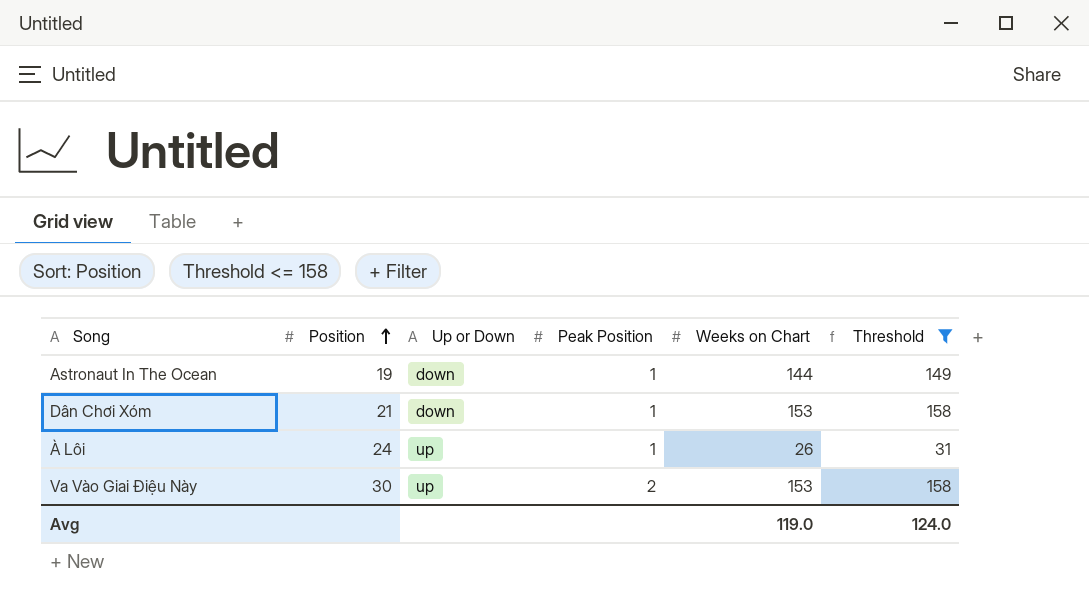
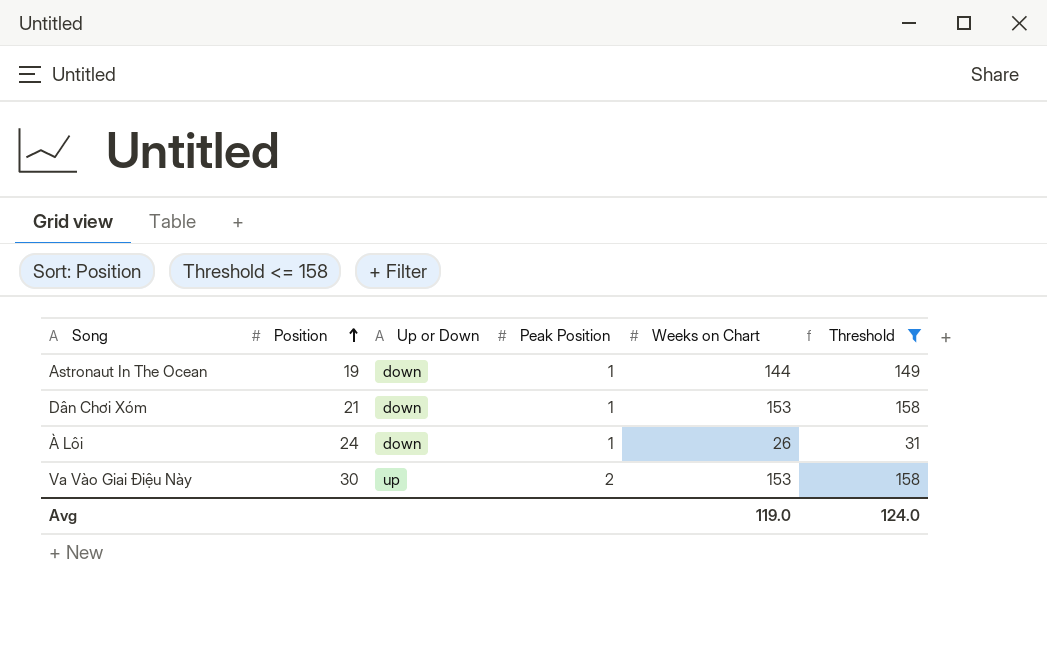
À Lôi | Up or Down: up -> down

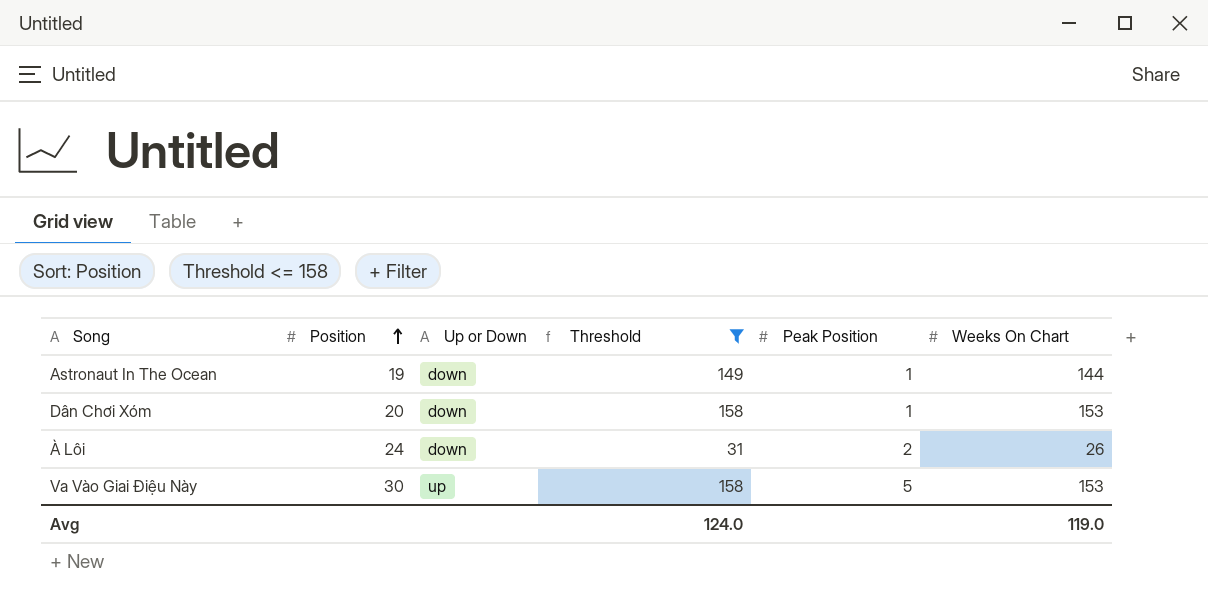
column Threshold | position: 6 -> 4
column name: Weeks on Chart -> Weeks On Chart
Dân Chơi Xóm | Position: 21 -> 20
À Lôi | Peak Position: 1 -> 2
Va Vào Giai Điệu Này | Peak Position: 2 -> 5

